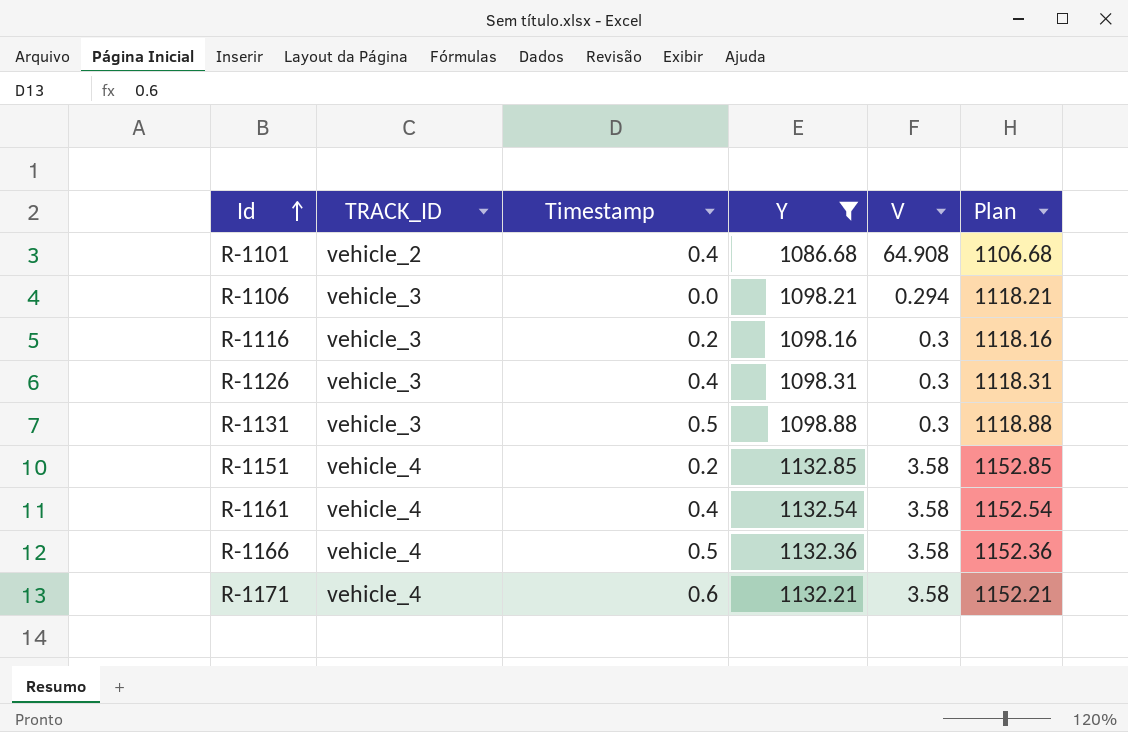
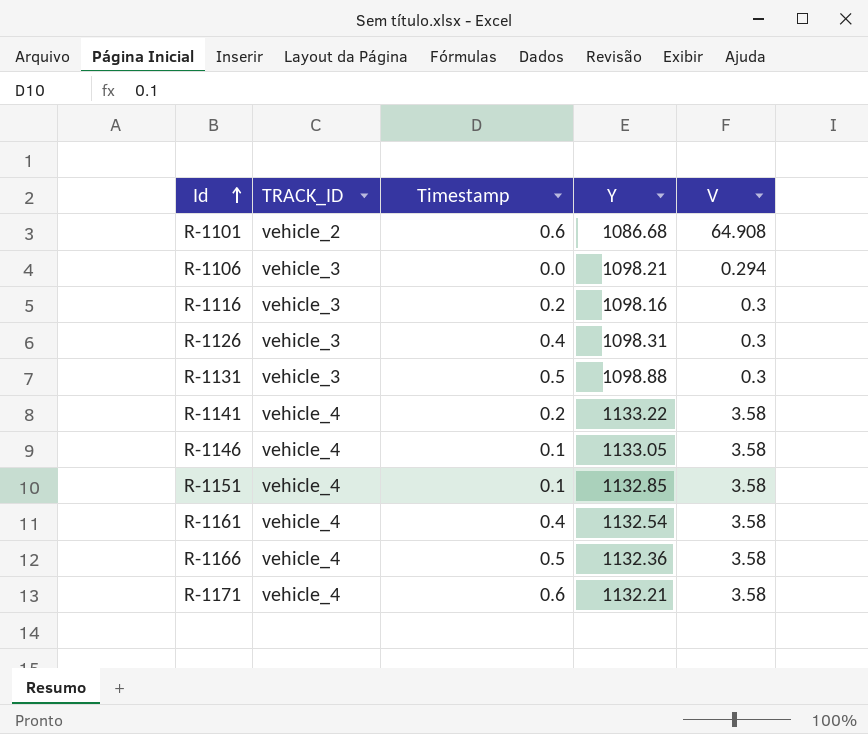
filter: Y <= 1132.85 -> none
column Plan | formula: [Y] + 20 -> none
R-1101 | Timestamp: 0.4 -> 0.6
R-1151 | Timestamp: 0.2 -> 0.1

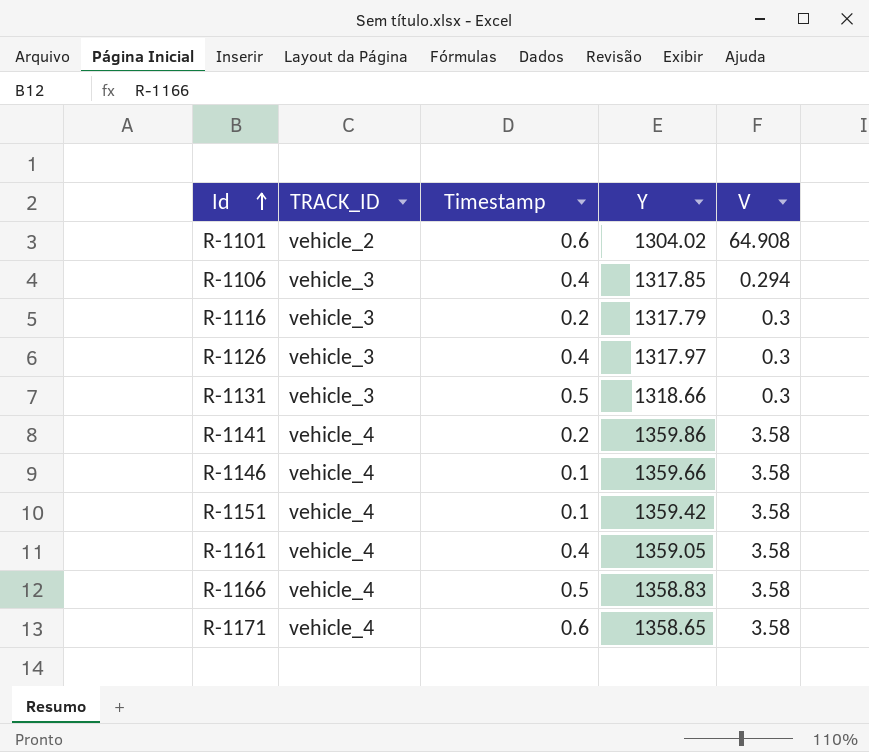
R-1101 | Y: 1086.68 -> 1304.02
R-1106 | Timestamp: 0.0 -> 0.4
R-1106 | Y: 1098.21 -> 1317.85
R-1116 | Y: 1098.16 -> 1317.79
R-1126 | Y: 1098.31 -> 1317.97
R-1131 | Y: 1098.88 -> 1318.66
R-1141 | Y: 1133.22 -> 1359.86
R-1146 | Y: 1133.05 -> 1359.66
R-1151 | Y: 1132.85 -> 1359.42
R-1161 | Y: 1132.54 -> 1359.05
R-1166 | Y: 1132.36 -> 1358.83
R-1171 | Y: 1132.21 -> 1358.65

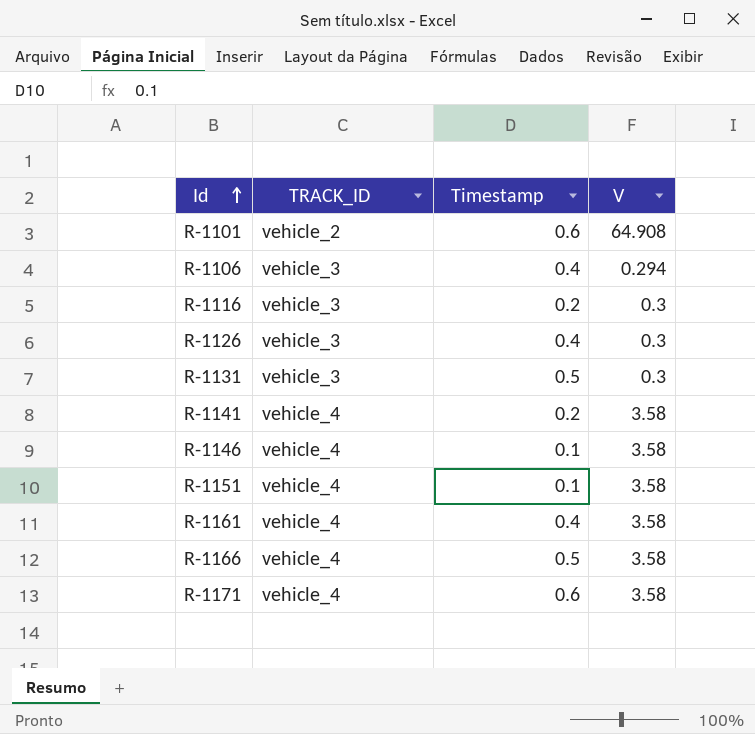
column Y | position: 4 -> none

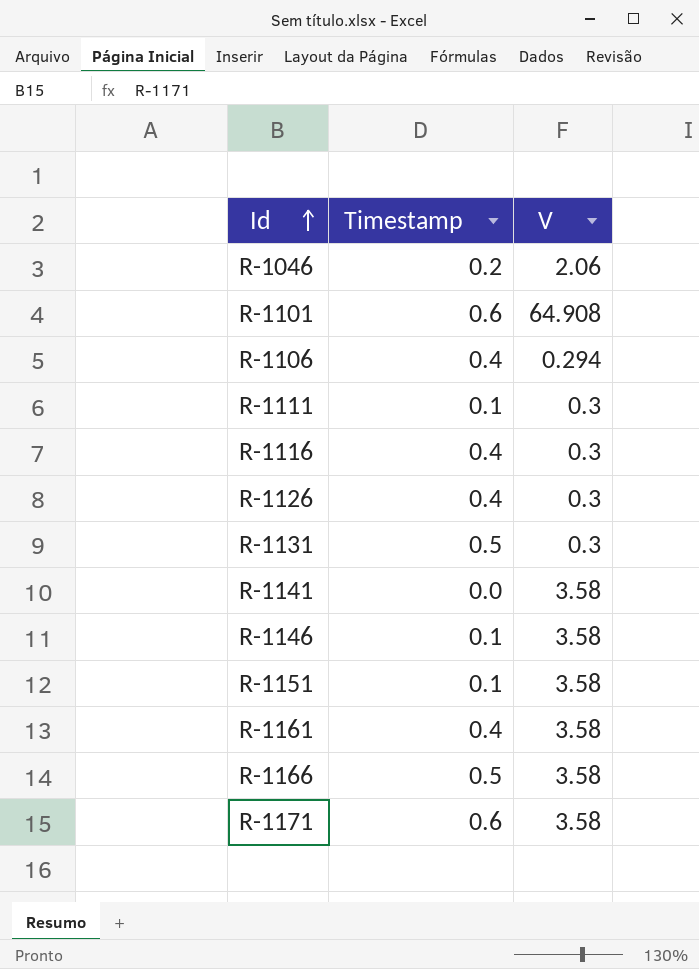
column TRACK_ID | position: 2 -> none
row R-1046: none -> 0.2 | 2.06
row R-1111: none -> 0.1 | 0.3
R-1116 | Timestamp: 0.2 -> 0.4
R-1141 | Timestamp: 0.2 -> 0.0

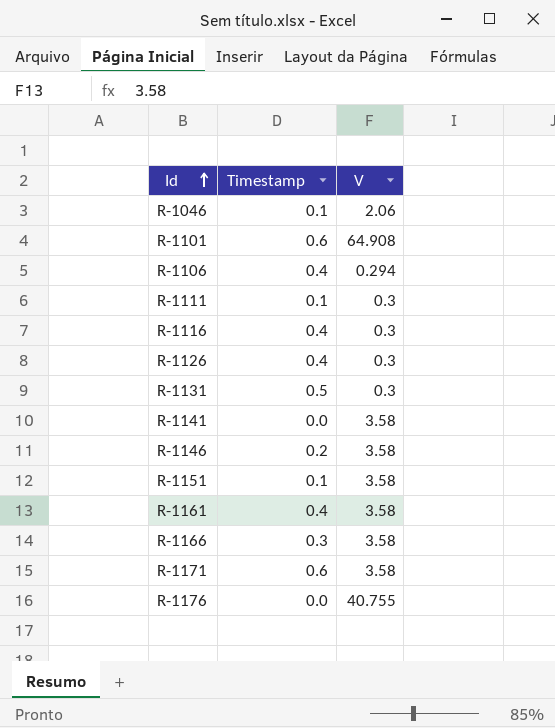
R-1046 | Timestamp: 0.2 -> 0.1
R-1146 | Timestamp: 0.1 -> 0.2
R-1166 | Timestamp: 0.5 -> 0.3
row R-1176: none -> 0.0 | 40.755

